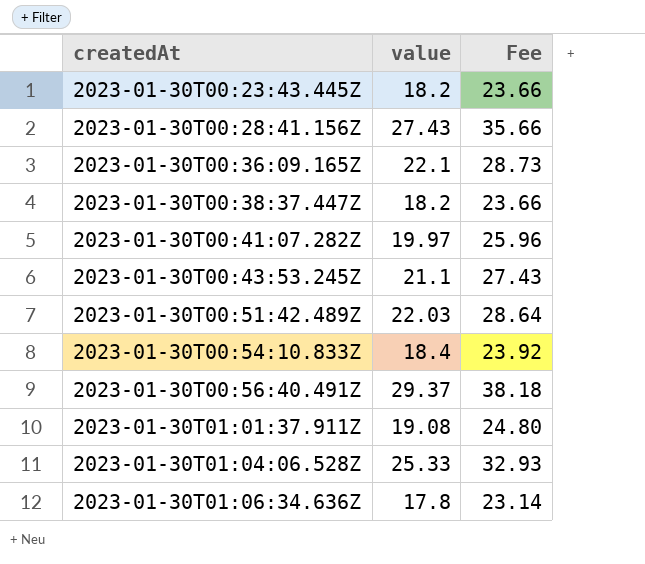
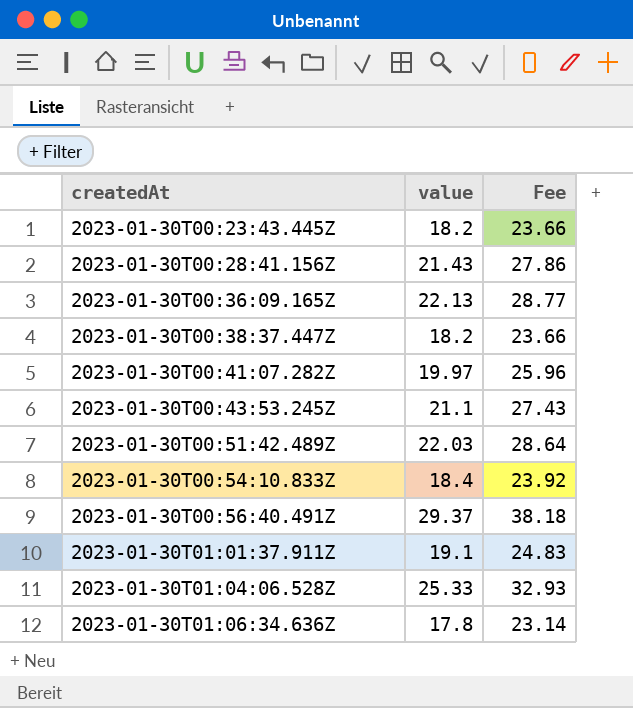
2023-01-30T00:28:41.156Z | value: 27.43 -> 21.43
2023-01-30T00:28:41.156Z | Fee: 35.66 -> 27.86
2023-01-30T00:36:09.165Z | value: 22.1 -> 22.13
2023-01-30T00:36:09.165Z | Fee: 28.73 -> 28.77
2023-01-30T01:01:37.911Z | value: 19.08 -> 19.1
2023-01-30T01:01:37.911Z | Fee: 24.80 -> 24.83

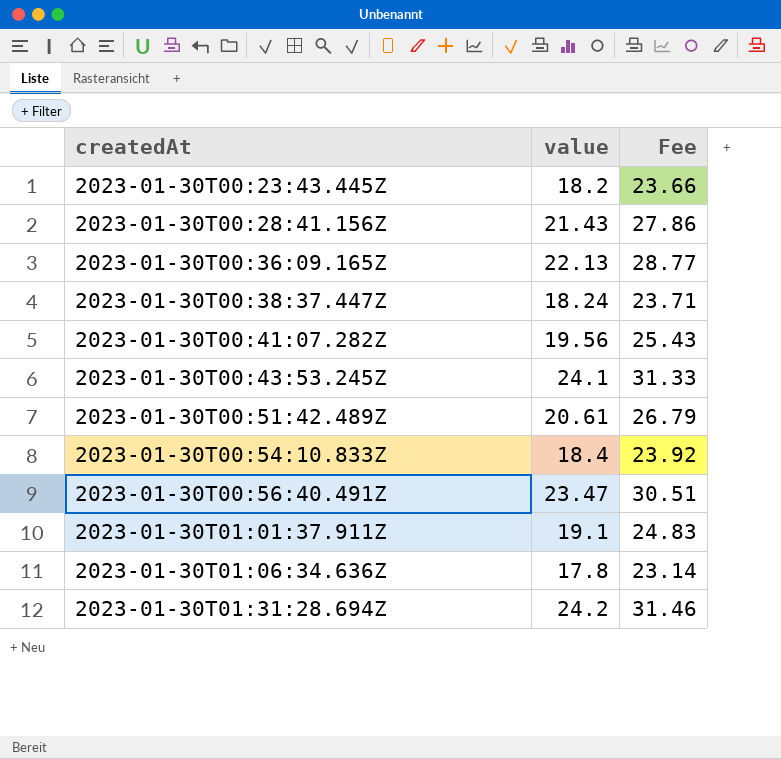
row 2023-01-30T01:04:06.528Z: 25.33 | 32.93 -> none
2023-01-30T00:38:37.447Z | value: 18.2 -> 18.24
2023-01-30T00:38:37.447Z | Fee: 23.66 -> 23.71
2023-01-30T00:41:07.282Z | value: 19.97 -> 19.56
2023-01-30T00:41:07.282Z | Fee: 25.96 -> 25.43
2023-01-30T00:43:53.245Z | value: 21.1 -> 24.1
2023-01-30T00:43:53.245Z | Fee: 27.43 -> 31.33
2023-01-30T00:51:42.489Z | value: 22.03 -> 20.61
2023-01-30T00:51:42.489Z | Fee: 28.64 -> 26.79
2023-01-30T00:56:40.491Z | value: 29.37 -> 23.47
2023-01-30T00:56:40.491Z | Fee: 38.18 -> 30.51
row 2023-01-30T01:31:28.694Z: none -> 24.2 | 31.46

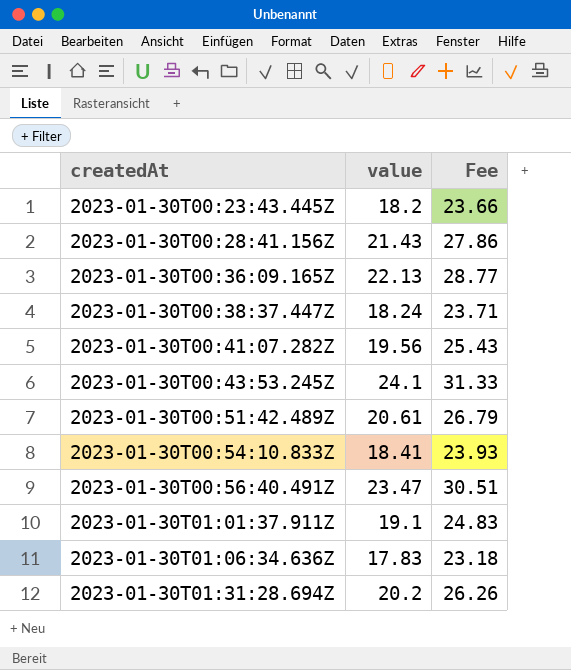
2023-01-30T00:54:10.833Z | value: 18.4 -> 18.41
2023-01-30T00:54:10.833Z | Fee: 23.92 -> 23.93
2023-01-30T01:06:34.636Z | value: 17.8 -> 17.83
2023-01-30T01:06:34.636Z | Fee: 23.14 -> 23.18
2023-01-30T01:31:28.694Z | value: 24.2 -> 20.2
2023-01-30T01:31:28.694Z | Fee: 31.46 -> 26.26

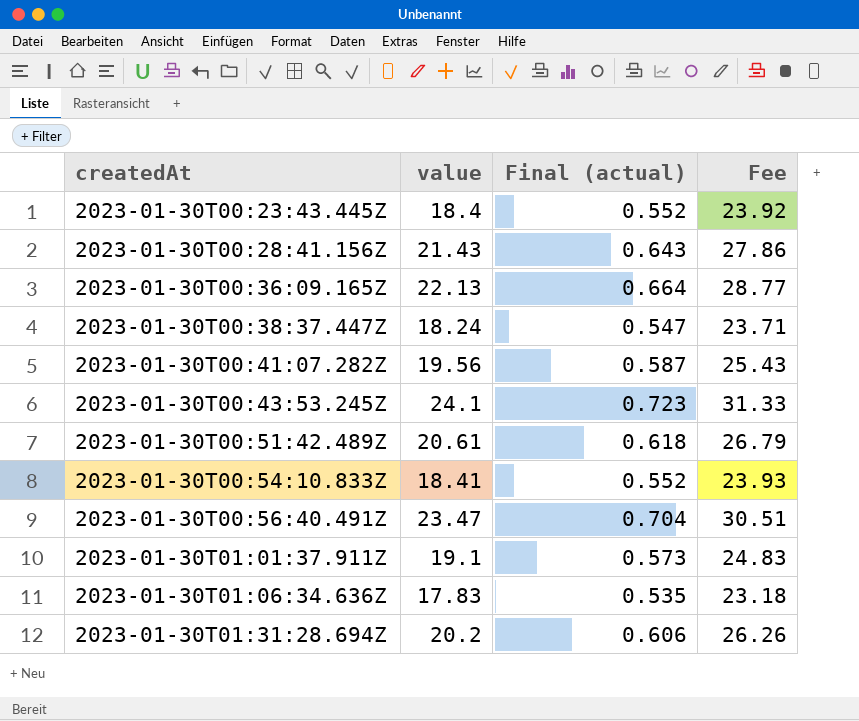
column Final (actual) | formula: none -> [value] * 0.03
2023-01-30T00:23:43.445Z | value: 18.2 -> 18.4
2023-01-30T00:23:43.445Z | Fee: 23.66 -> 23.92

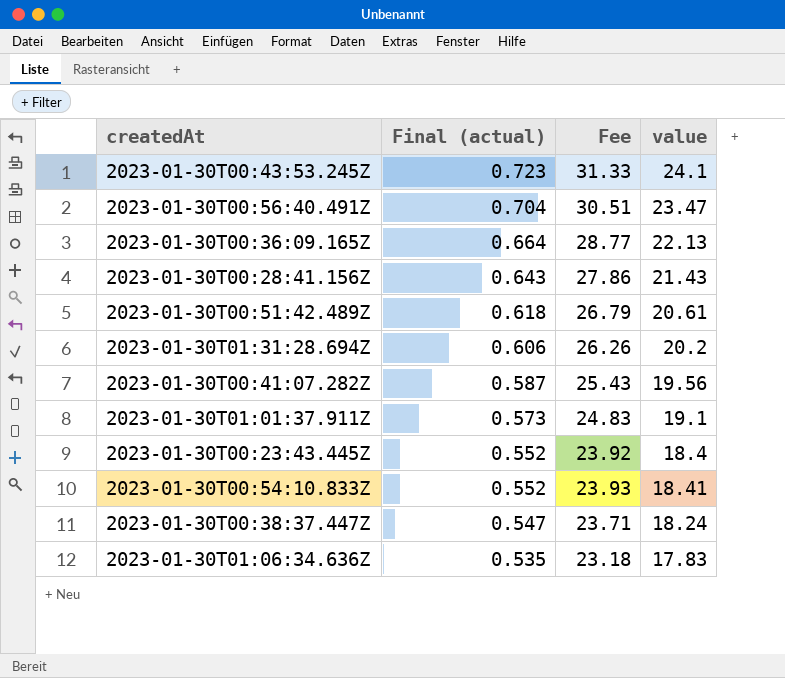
row order: createdAt ascending -> Final (actual) descending
column value | position: 2 -> 4

